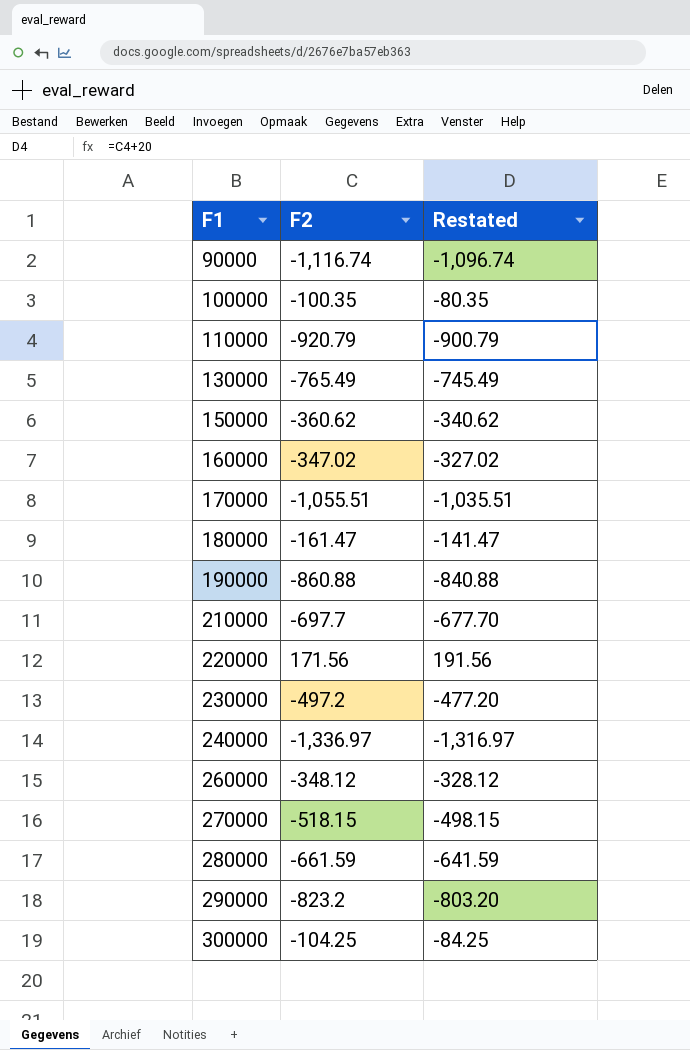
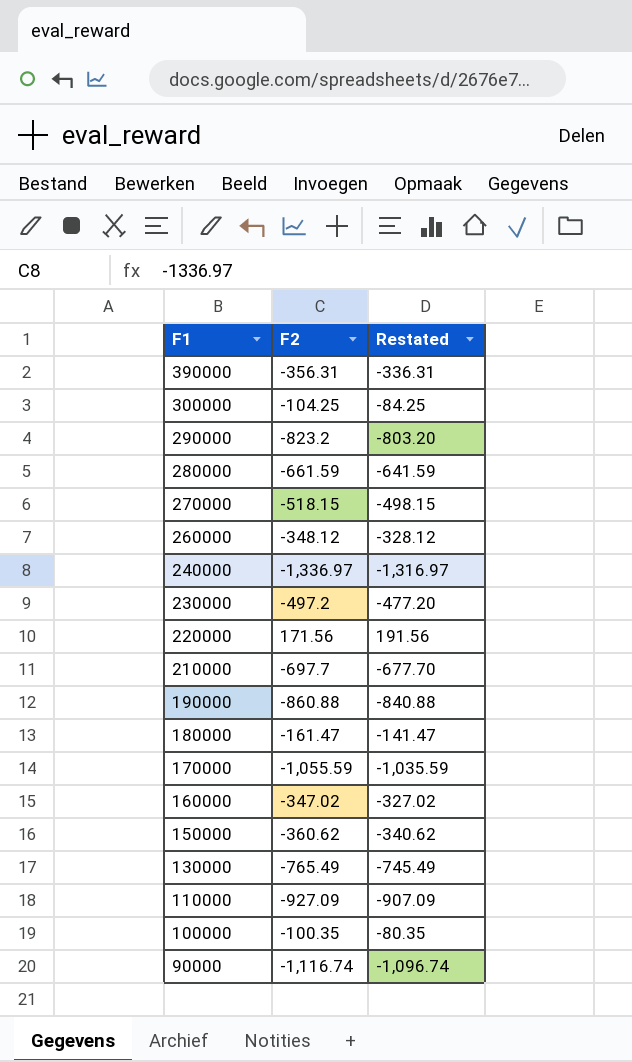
row order: F1 ascending -> F1 descending
row 390000: none -> -356.31 | -336.31
170000 | F2: -1,055.51 -> -1,055.59
170000 | Restated: -1,035.51 -> -1,035.59
110000 | F2: -920.79 -> -927.09
110000 | Restated: -900.79 -> -907.09

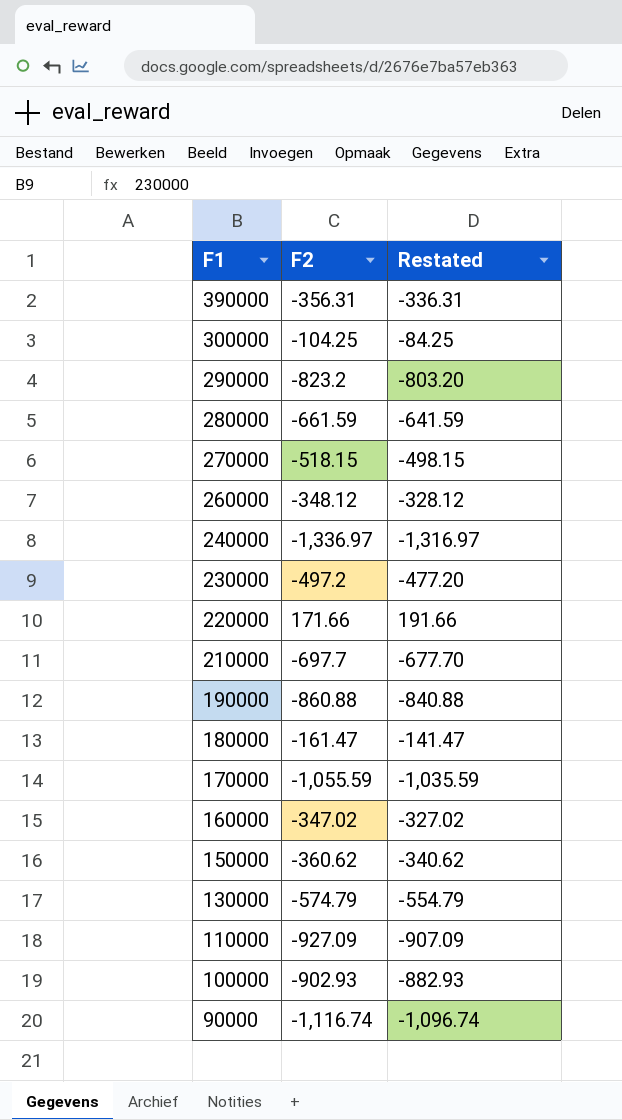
220000 | F2: 171.56 -> 171.66
220000 | Restated: 191.56 -> 191.66
130000 | F2: -765.49 -> -574.79
130000 | Restated: -745.49 -> -554.79
100000 | F2: -100.35 -> -902.93
100000 | Restated: -80.35 -> -882.93

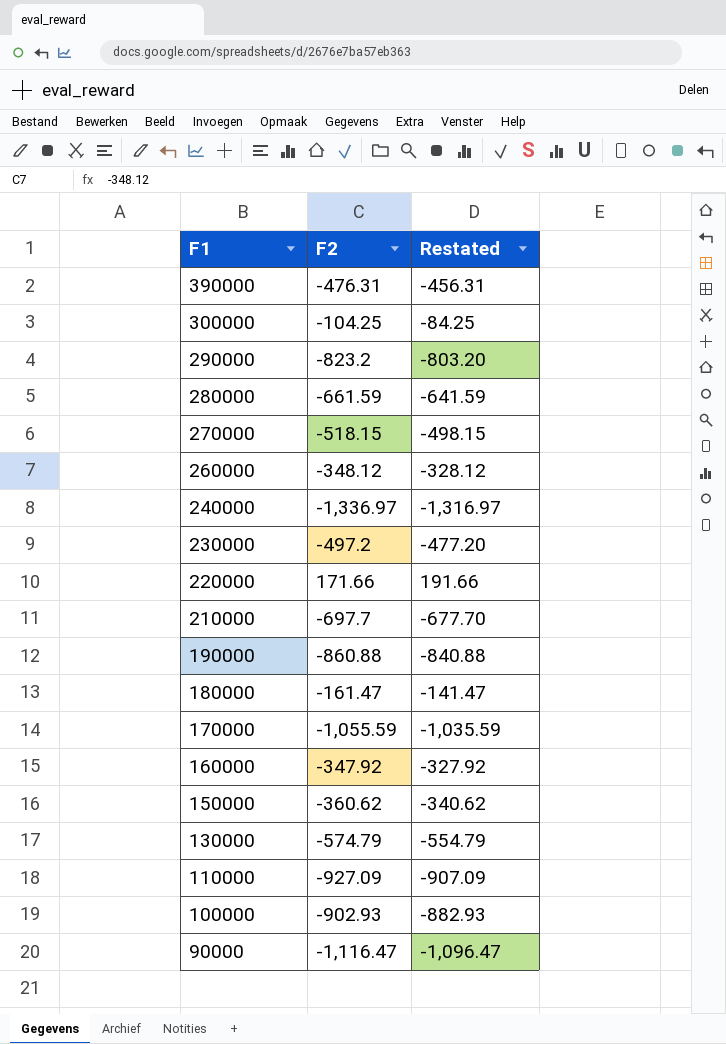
390000 | F2: -356.31 -> -476.31
390000 | Restated: -336.31 -> -456.31
160000 | F2: -347.02 -> -347.92
160000 | Restated: -327.02 -> -327.92
90000 | F2: -1,116.74 -> -1,116.47
90000 | Restated: -1,096.74 -> -1,096.47

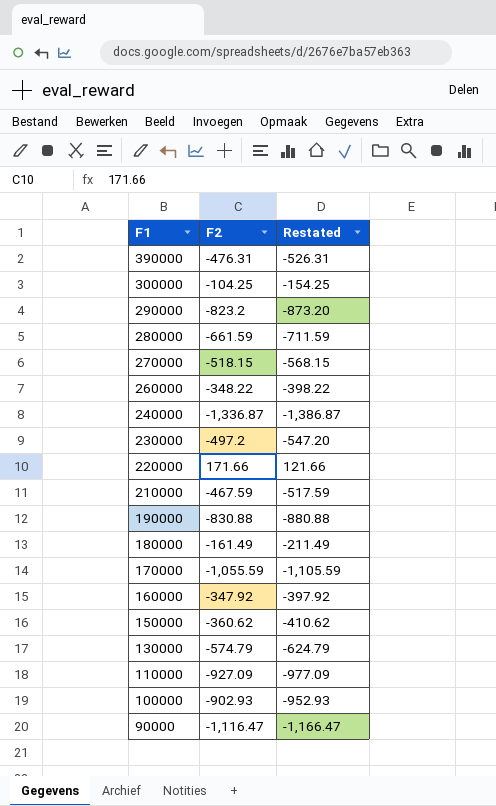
column Restated | formula: [F2] + 20 -> [F2] - 50
260000 | F2: -348.12 -> -348.22
240000 | F2: -1,336.97 -> -1,336.87
210000 | F2: -697.7 -> -467.59
190000 | F2: -860.88 -> -830.88
180000 | F2: -161.47 -> -161.49

